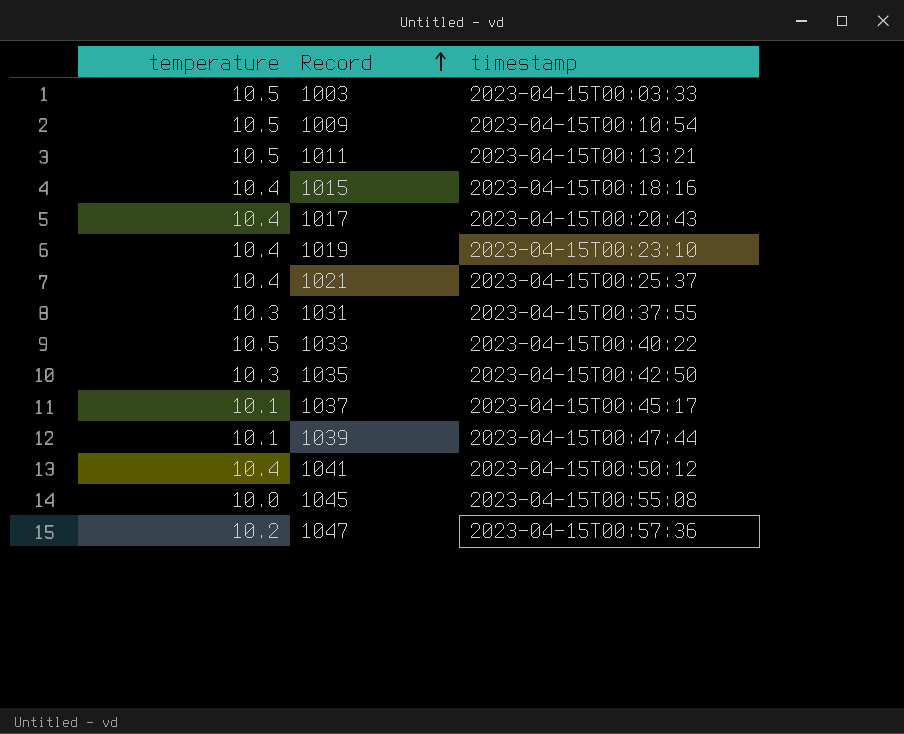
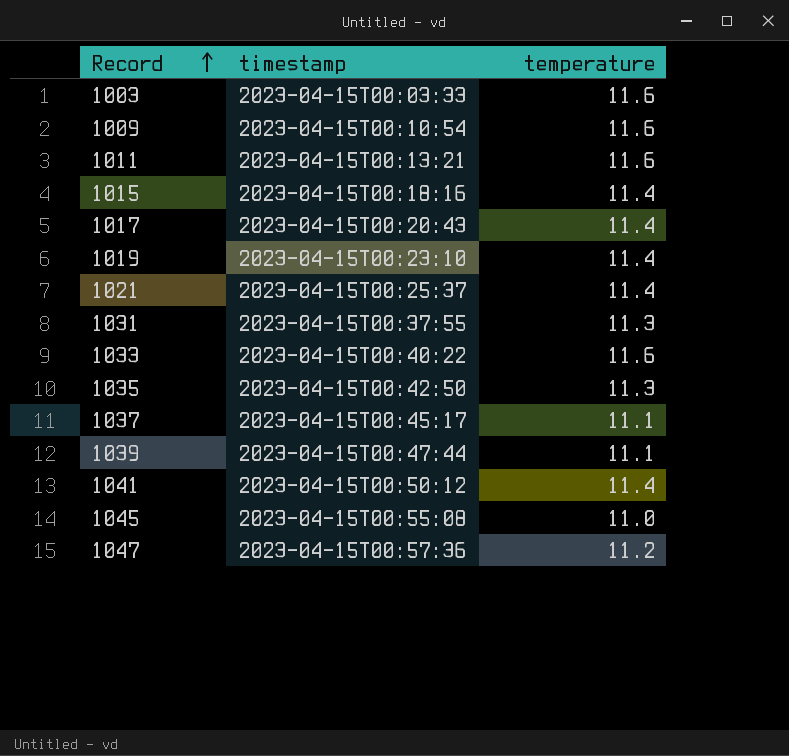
column temperature | position: 1 -> 3
1003 | temperature: 10.5 -> 11.6
1009 | temperature: 10.5 -> 11.6
1011 | temperature: 10.5 -> 11.6
1015 | temperature: 10.4 -> 11.4
1017 | temperature: 10.4 -> 11.4
1019 | temperature: 10.4 -> 11.4
1021 | temperature: 10.4 -> 11.4
1031 | temperature: 10.3 -> 11.3
1033 | temperature: 10.5 -> 11.6
1035 | temperature: 10.3 -> 11.3
1037 | temperature: 10.1 -> 11.1
1039 | temperature: 10.1 -> 11.1
1041 | temperature: 10.4 -> 11.4
1045 | temperature: 10.0 -> 11.0
1047 | temperature: 10.2 -> 11.2

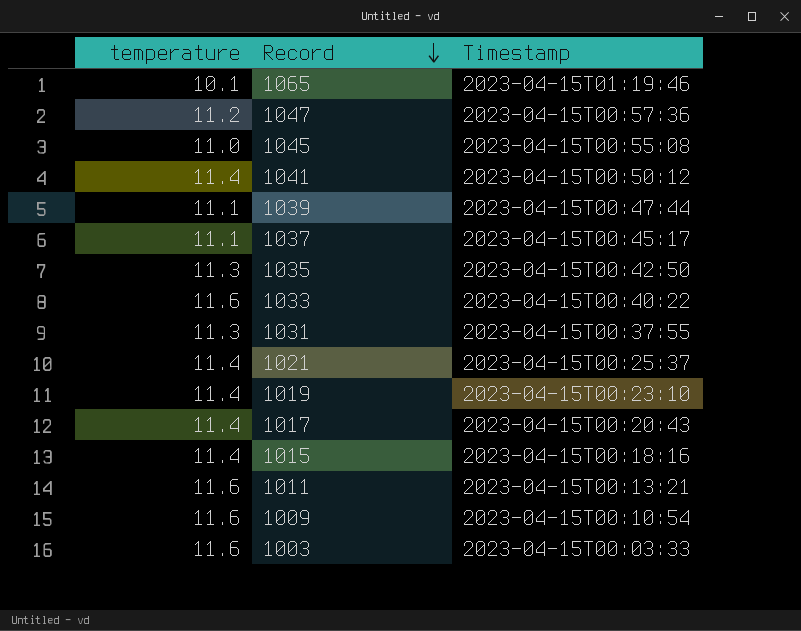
row order: Record ascending -> Record descending
column temperature | position: 3 -> 1
column name: timestamp -> Timestamp
row 1065: none -> 10.1 | 2023-04-15T01:19:46

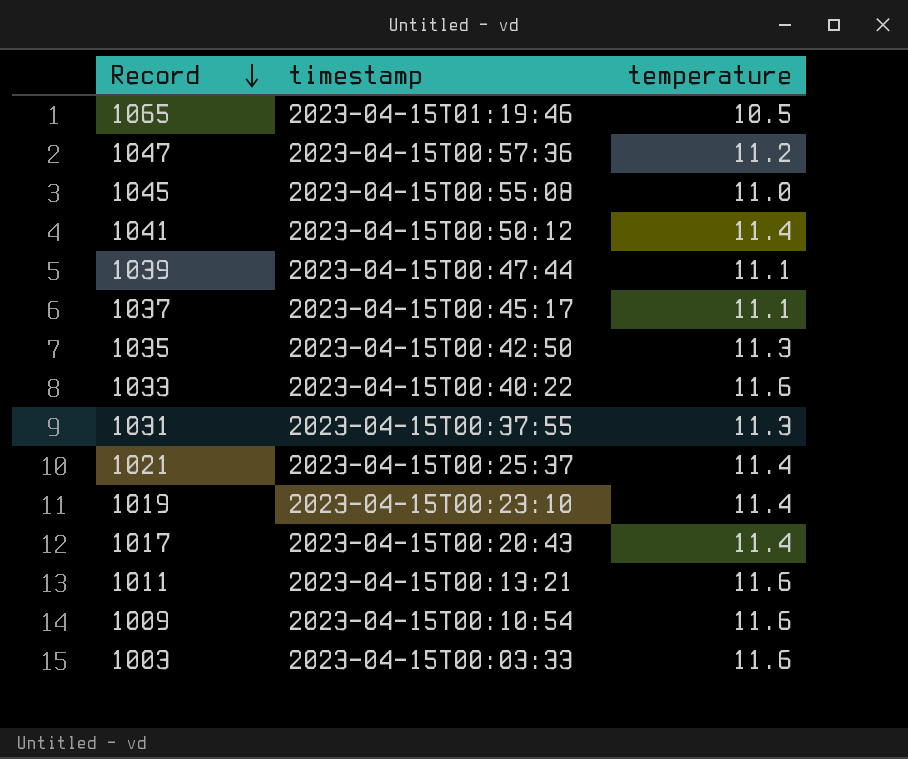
column name: Timestamp -> timestamp
column temperature | position: 1 -> 3
row 1015: 11.4 | 2023-04-15T00:18:16 -> none
1065 | temperature: 10.1 -> 10.5

